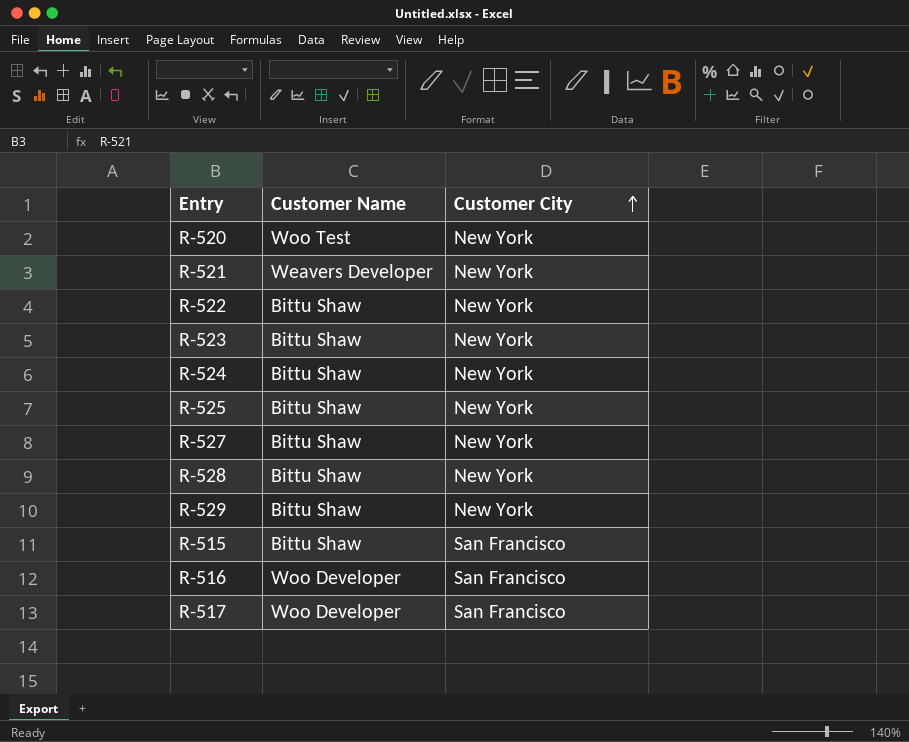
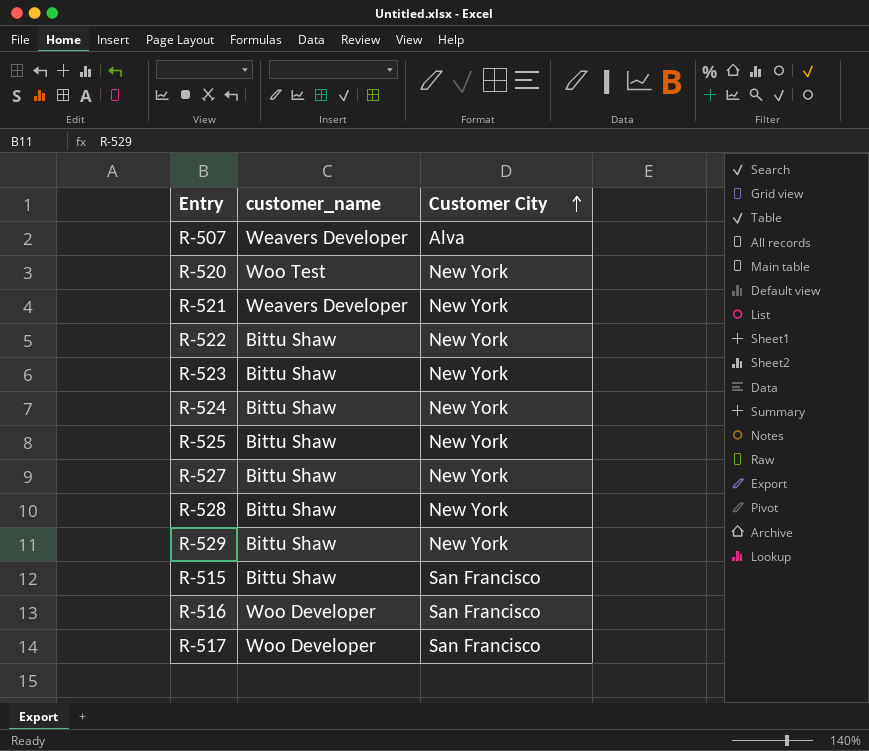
column name: Customer Name -> customer_name
row R-507: none -> Weavers Developer | Alva

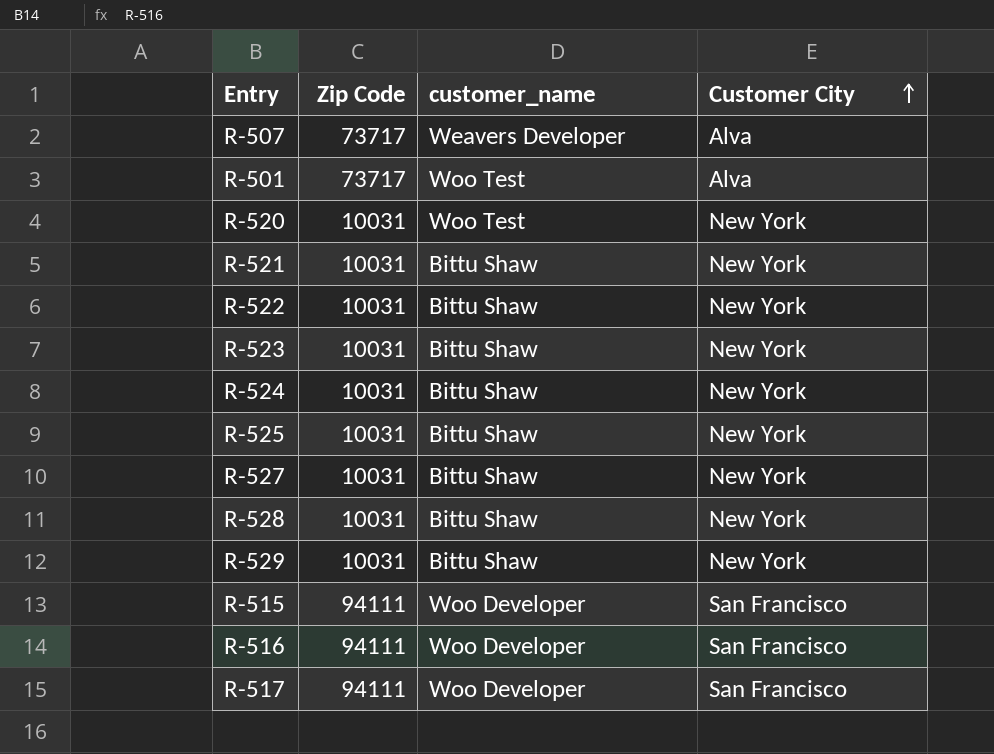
column Zip Code | position: none -> 2
row R-501: none -> 73717 | Woo Test | Alva
R-521 | customer_name: Weavers Developer -> Bittu Shaw
R-515 | customer_name: Bittu Shaw -> Woo Developer

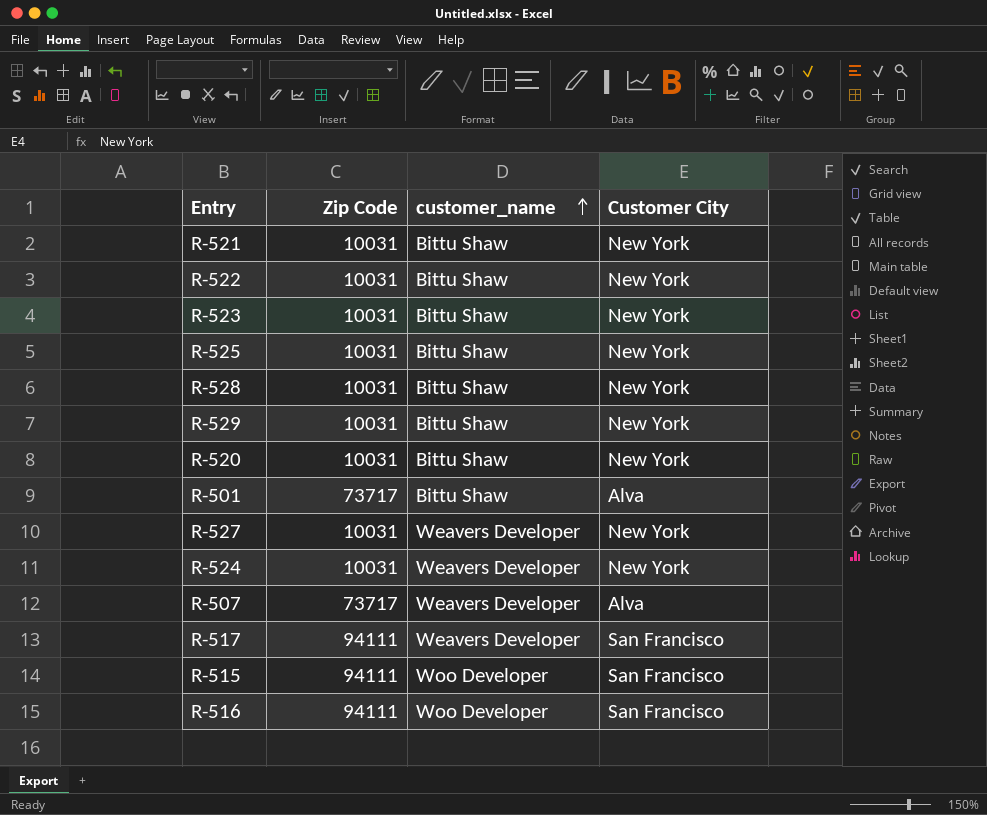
row order: Customer City ascending -> customer_name ascending
R-520 | customer_name: Woo Test -> Bittu Shaw
R-501 | customer_name: Woo Test -> Bittu Shaw
R-527 | customer_name: Bittu Shaw -> Weavers Developer
R-524 | customer_name: Bittu Shaw -> Weavers Developer
R-517 | customer_name: Woo Developer -> Weavers Developer

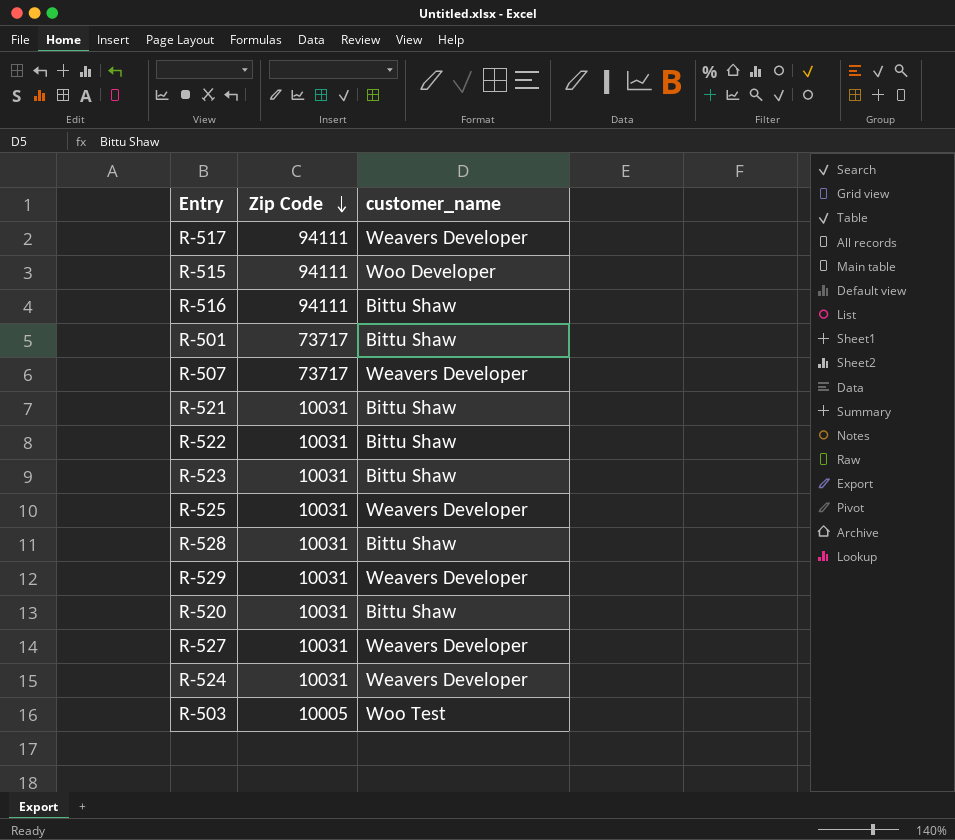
row order: customer_name ascending -> Zip Code descending
column Customer City | position: 4 -> none
R-516 | customer_name: Woo Developer -> Bittu Shaw
R-525 | customer_name: Bittu Shaw -> Weavers Developer
R-529 | customer_name: Bittu Shaw -> Weavers Developer
row R-503: none -> 10005 | Woo Test

